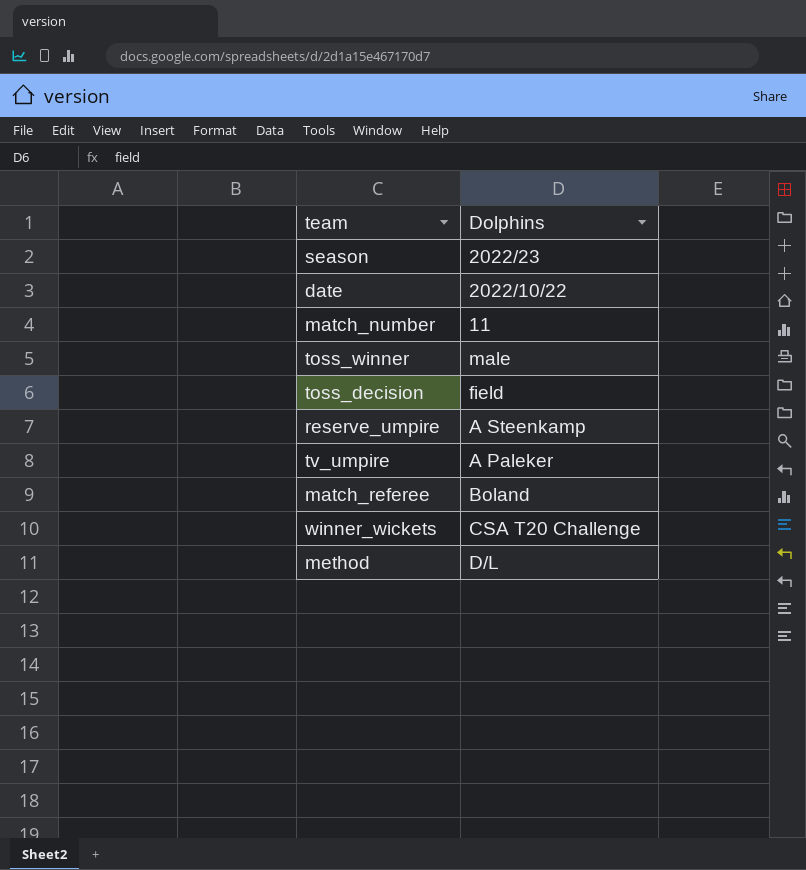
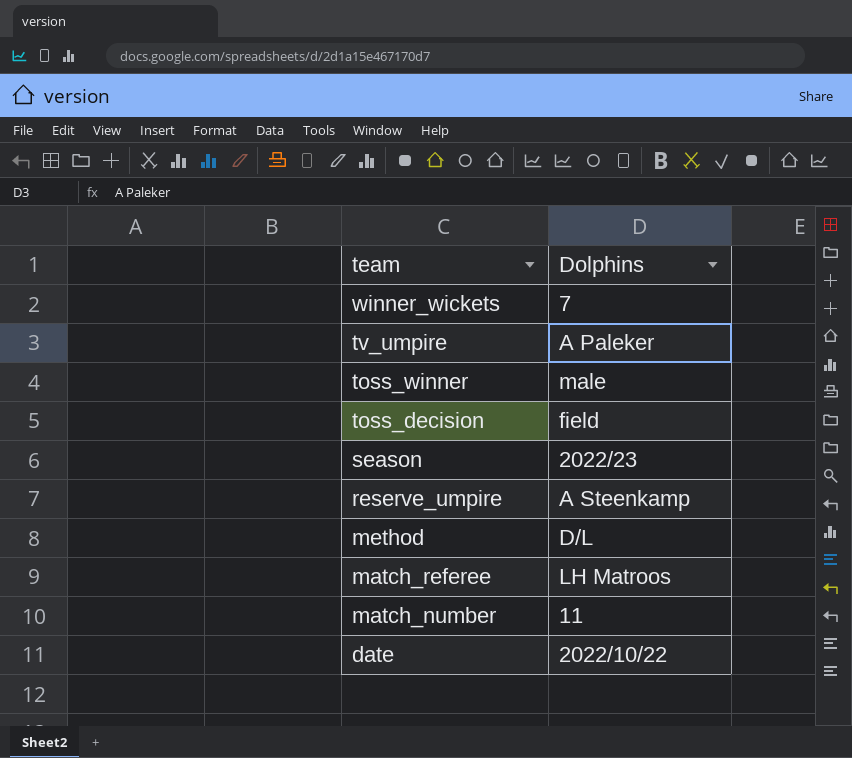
row order: none -> team descending
winner_wickets | Dolphins: CSA T20 Challenge -> 7
match_referee | Dolphins: Boland -> LH Matroos

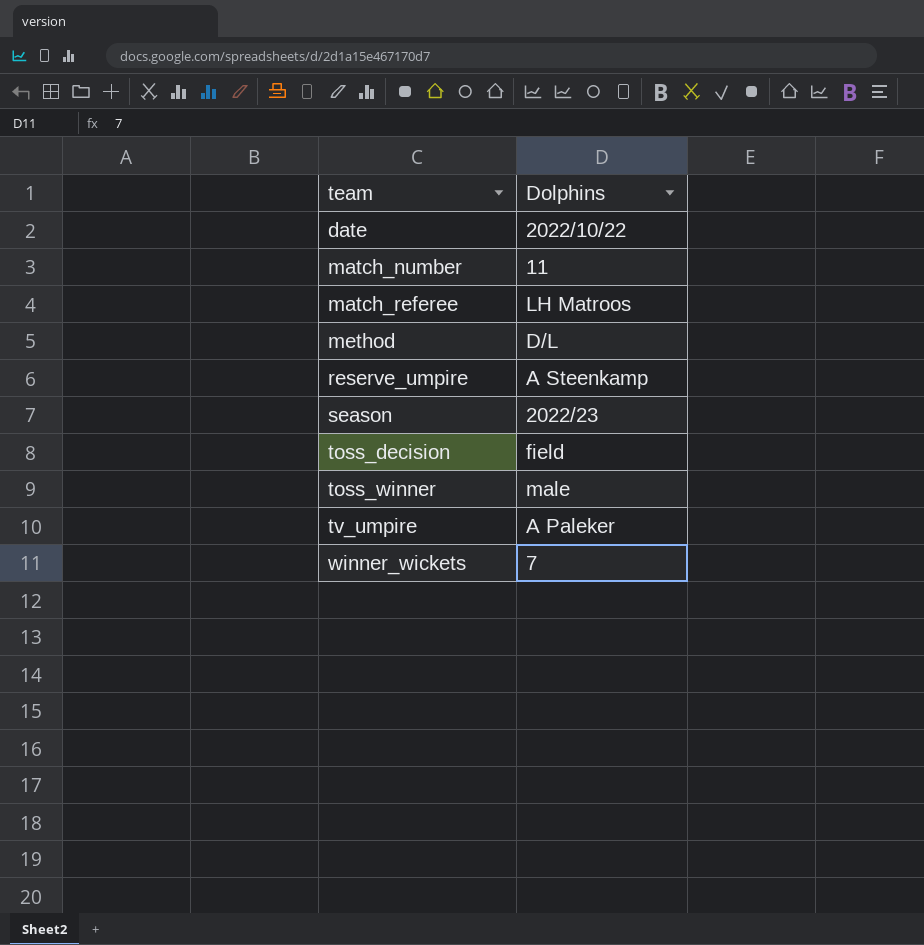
row order: team descending -> team ascending

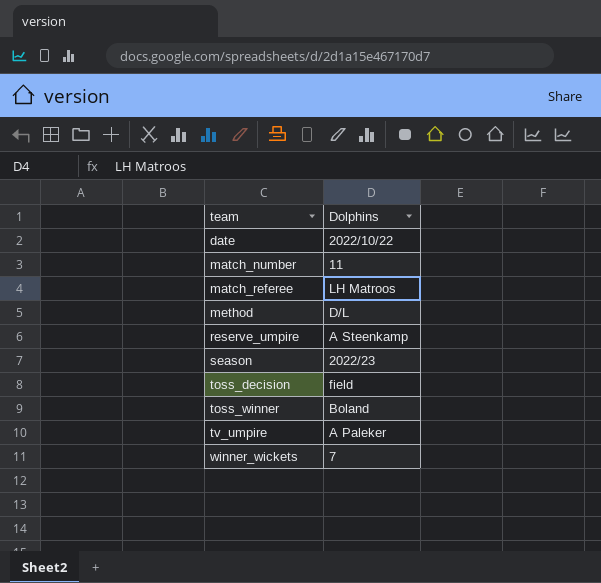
toss_winner | Dolphins: male -> Boland

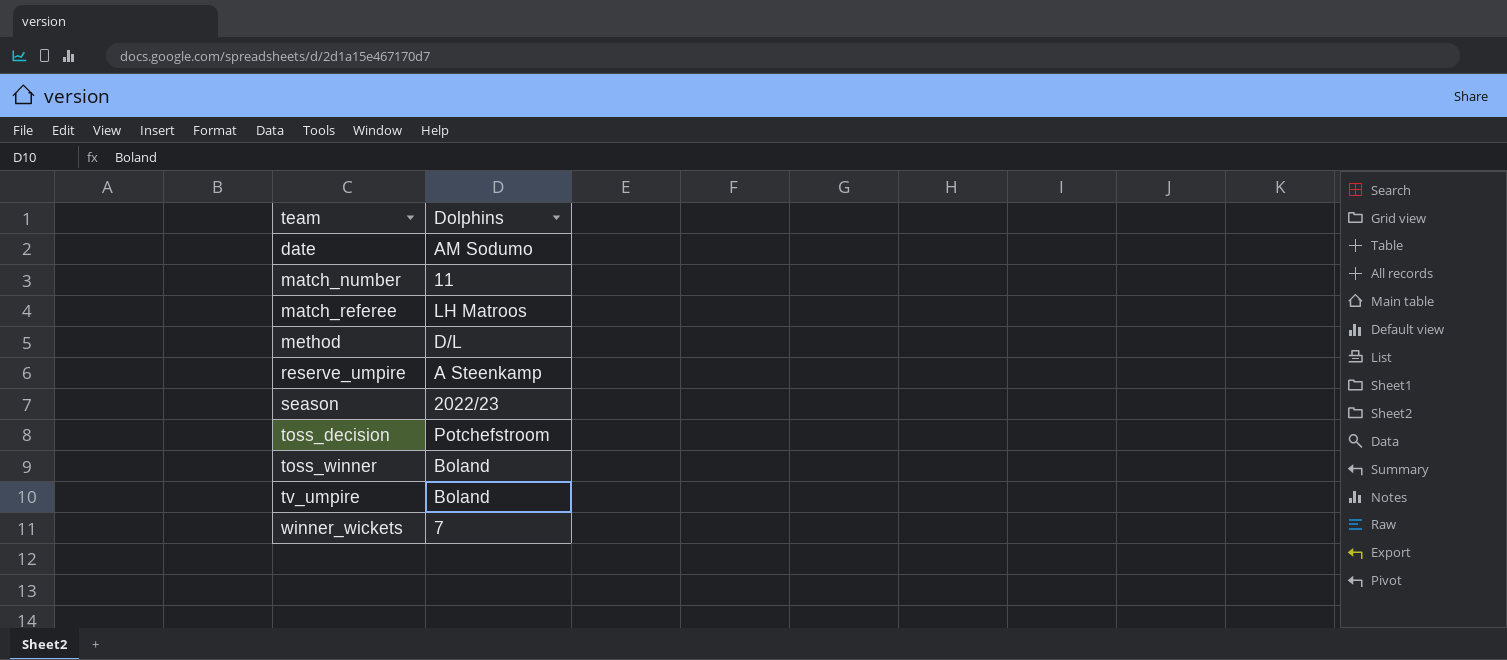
date | Dolphins: 2022/10/22 -> AM Sodumo
toss_decision | Dolphins: field -> Potchefstroom
tv_umpire | Dolphins: A Paleker -> Boland

